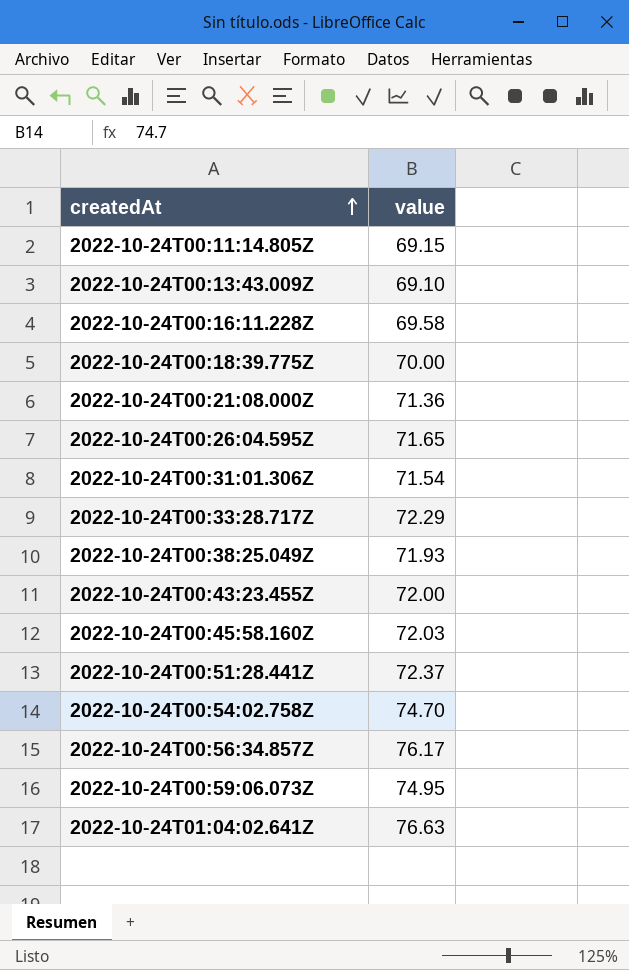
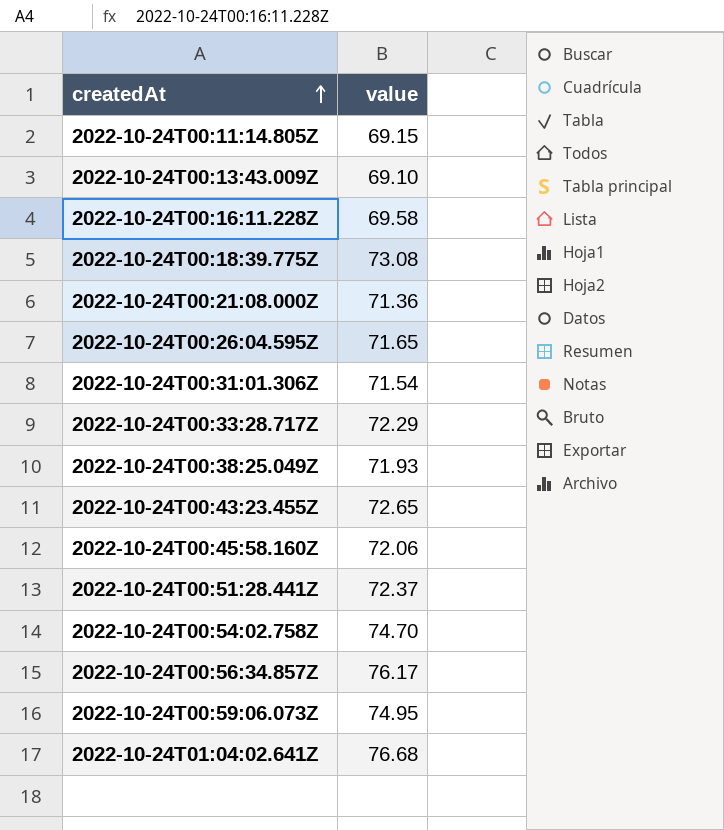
2022-10-24T00:18:39.775Z | value: 70.00 -> 73.08
2022-10-24T00:43:23.455Z | value: 72.00 -> 72.65
2022-10-24T00:45:58.160Z | value: 72.03 -> 72.06
2022-10-24T01:04:02.641Z | value: 76.63 -> 76.68

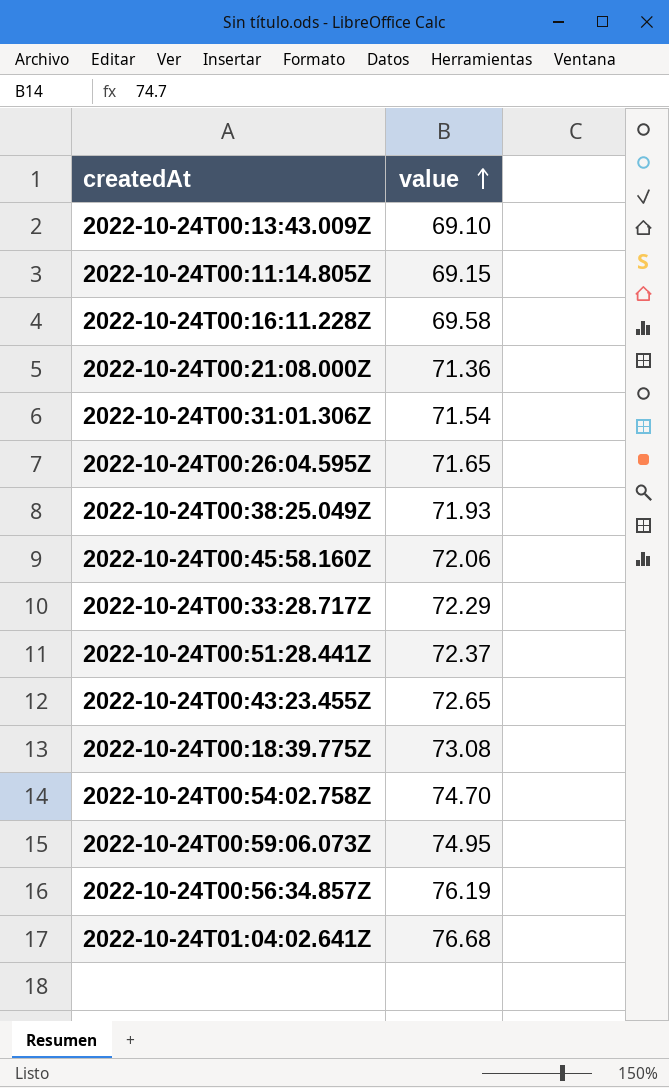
row order: createdAt ascending -> value ascending
2022-10-24T00:56:34.857Z | value: 76.17 -> 76.19

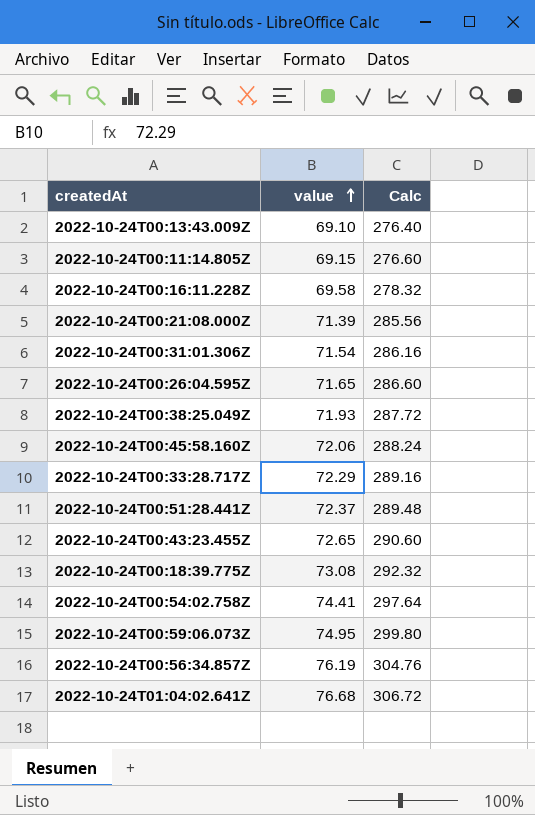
column Calc | formula: none -> [value] * 4
2022-10-24T00:21:08.000Z | value: 71.36 -> 71.39
2022-10-24T00:54:02.758Z | value: 74.70 -> 74.41

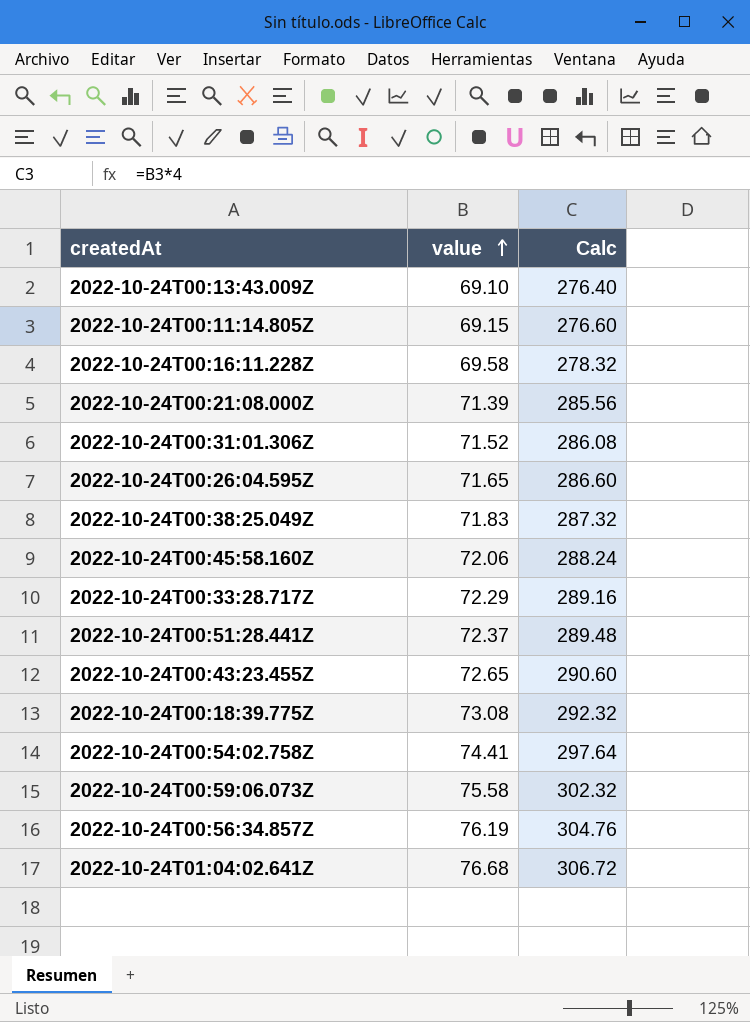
2022-10-24T00:31:01.306Z | value: 71.54 -> 71.52
2022-10-24T00:31:01.306Z | Calc: 286.16 -> 286.08
2022-10-24T00:38:25.049Z | value: 71.93 -> 71.83
2022-10-24T00:38:25.049Z | Calc: 287.72 -> 287.32
2022-10-24T00:59:06.073Z | value: 74.95 -> 75.58
2022-10-24T00:59:06.073Z | Calc: 299.80 -> 302.32

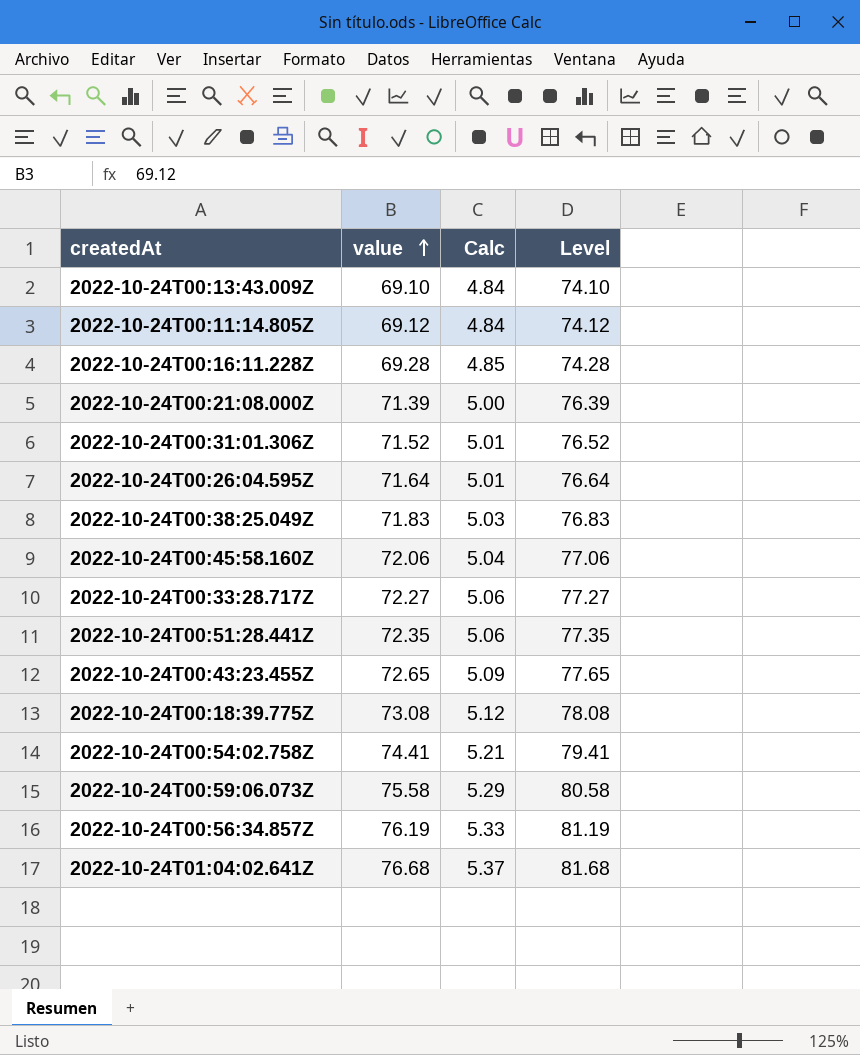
column Calc | formula: [value] * 4 -> [value] * 0.07
column Level | formula: none -> [value] + 5
2022-10-24T00:11:14.805Z | value: 69.15 -> 69.12
2022-10-24T00:16:11.228Z | value: 69.58 -> 69.28
2022-10-24T00:26:04.595Z | value: 71.65 -> 71.64
2022-10-24T00:33:28.717Z | value: 72.29 -> 72.27
2022-10-24T00:51:28.441Z | value: 72.37 -> 72.35

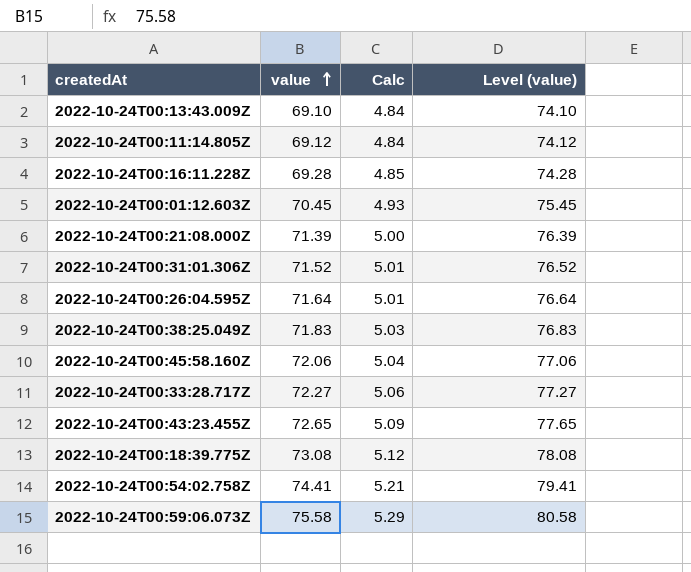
column name: Level -> Level (value)
row 2022-10-24T00:51:28.441Z: 72.35 | 5.06 | 77.35 -> none
row 2022-10-24T00:56:34.857Z: 76.19 | 5.33 | 81.19 -> none
row 2022-10-24T01:04:02.641Z: 76.68 | 5.37 | 81.68 -> none
row 2022-10-24T00:01:12.603Z: none -> 70.45 | 4.93 | 75.45

